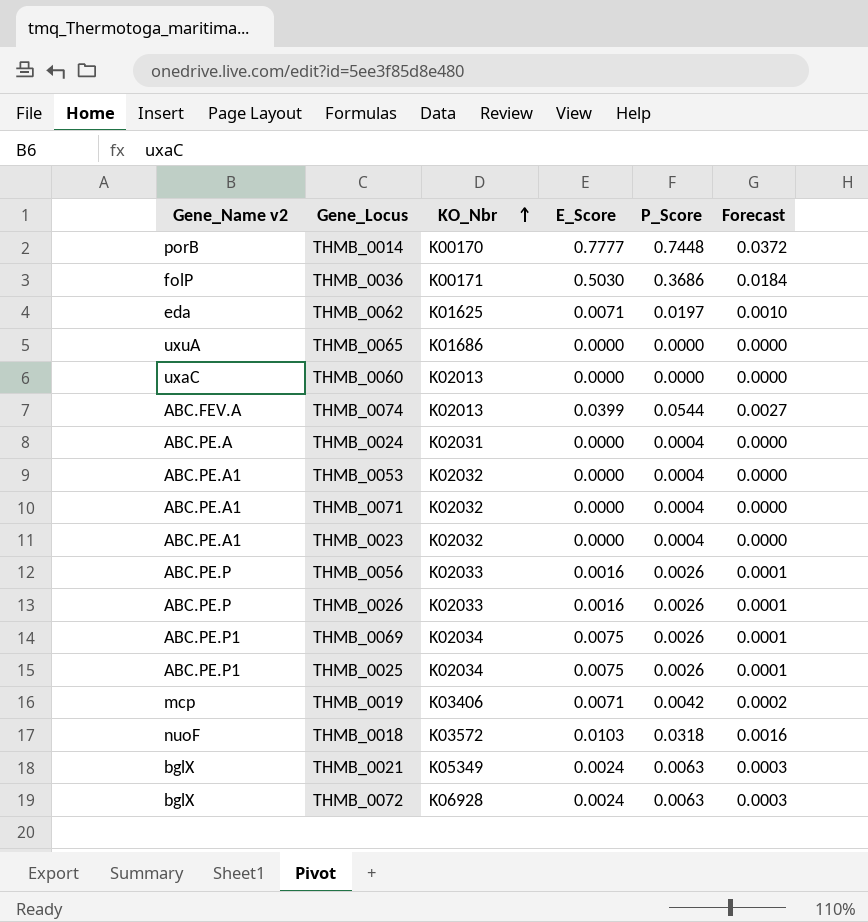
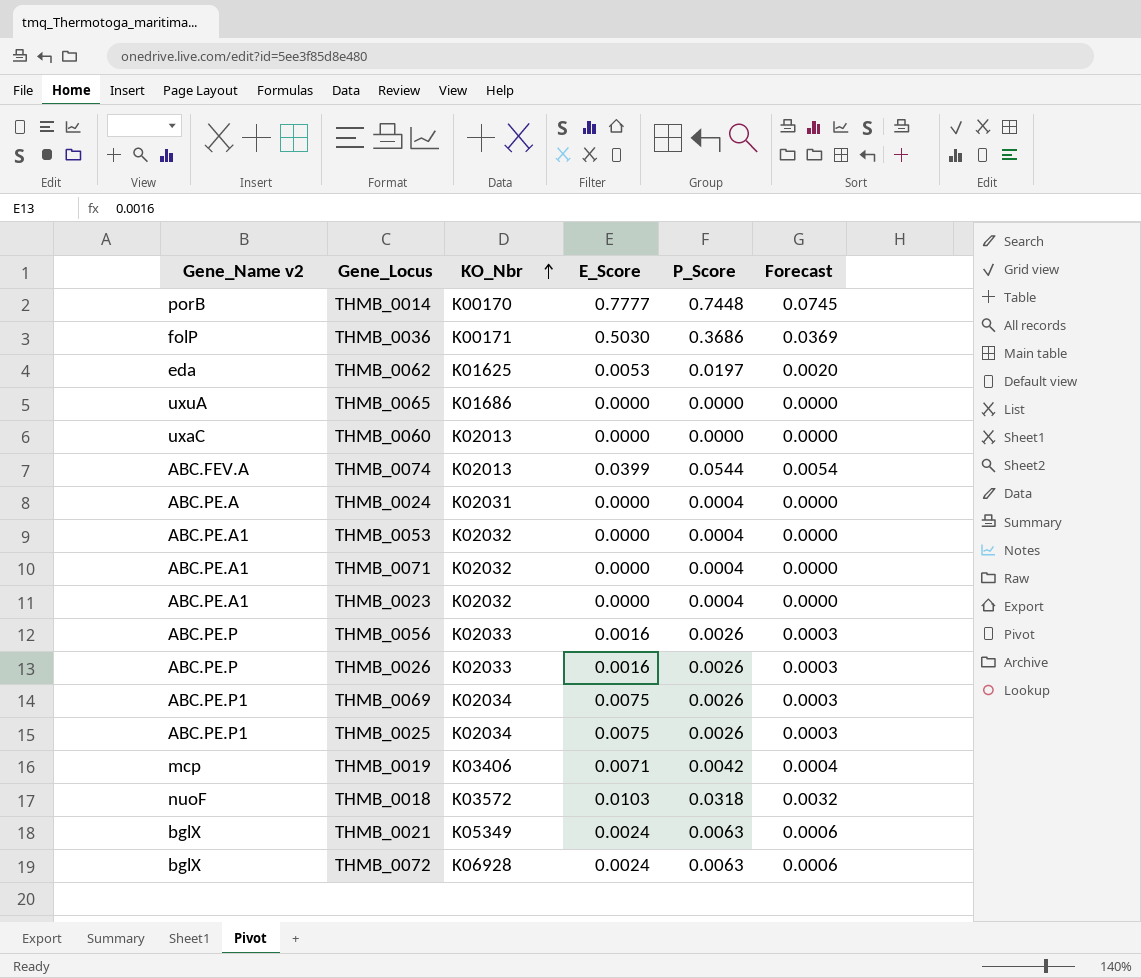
column Forecast | formula: [P_Score] * 0.05 -> [P_Score] * 0.1
THMB_0062 | E_Score: 0.0071 -> 0.0053

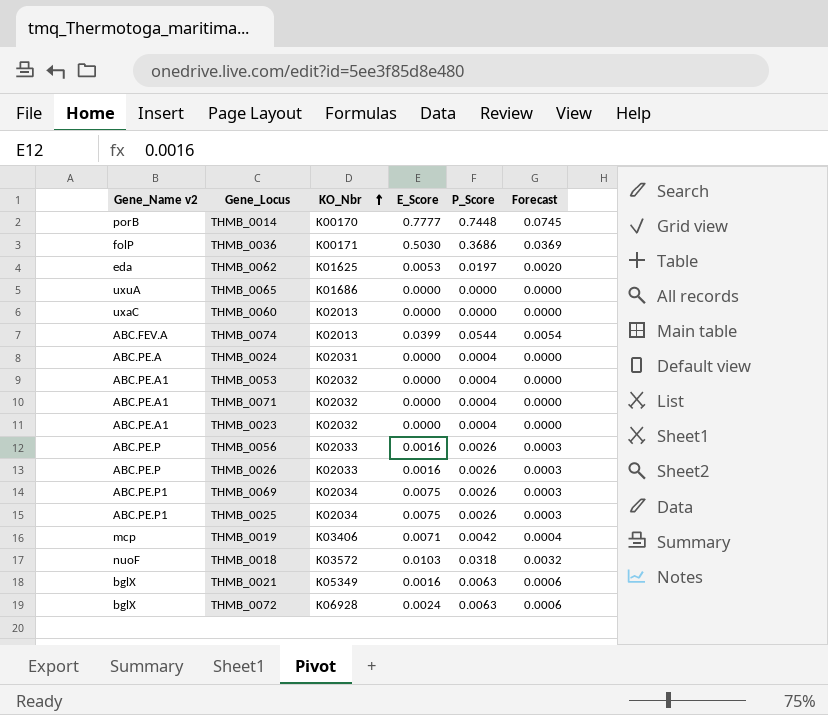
THMB_0021 | E_Score: 0.0024 -> 0.0016

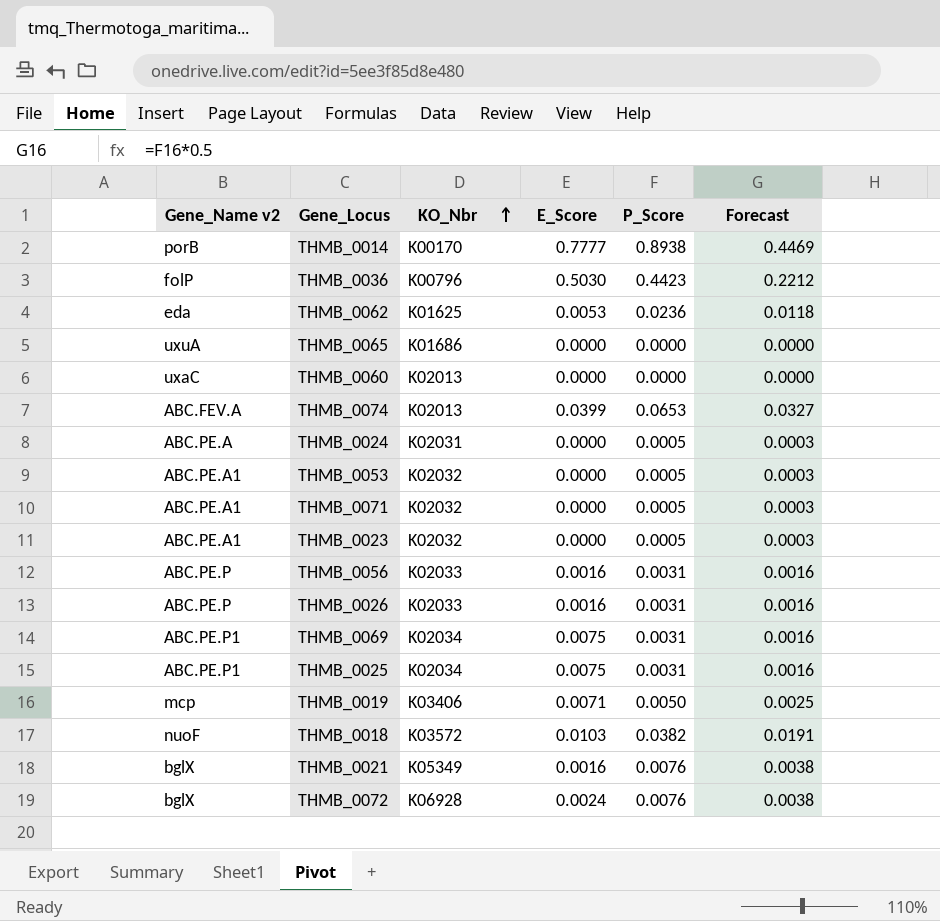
column Forecast | formula: [P_Score] * 0.1 -> [P_Score] * 0.5
THMB_0014 | P_Score: 0.7448 -> 0.8938
THMB_0036 | KO_Nbr: K00171 -> K00796
THMB_0036 | P_Score: 0.3686 -> 0.4423
THMB_0062 | P_Score: 0.0197 -> 0.0236
THMB_0074 | P_Score: 0.0544 -> 0.0653
THMB_0024 | P_Score: 0.0004 -> 0.0005
THMB_0053 | P_Score: 0.0004 -> 0.0005
THMB_0071 | P_Score: 0.0004 -> 0.0005
THMB_0023 | P_Score: 0.0004 -> 0.0005
THMB_0056 | P_Score: 0.0026 -> 0.0031
THMB_0026 | P_Score: 0.0026 -> 0.0031
THMB_0069 | P_Score: 0.0026 -> 0.0031
THMB_0025 | P_Score: 0.0026 -> 0.0031
THMB_0019 | P_Score: 0.0042 -> 0.0050
THMB_0018 | P_Score: 0.0318 -> 0.0382
THMB_0021 | P_Score: 0.0063 -> 0.0076
THMB_0072 | P_Score: 0.0063 -> 0.0076

